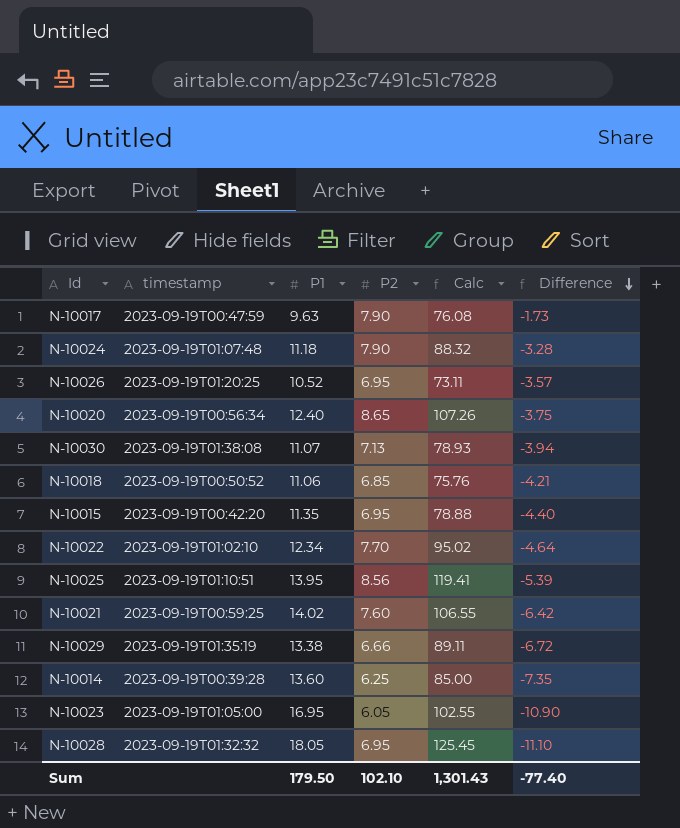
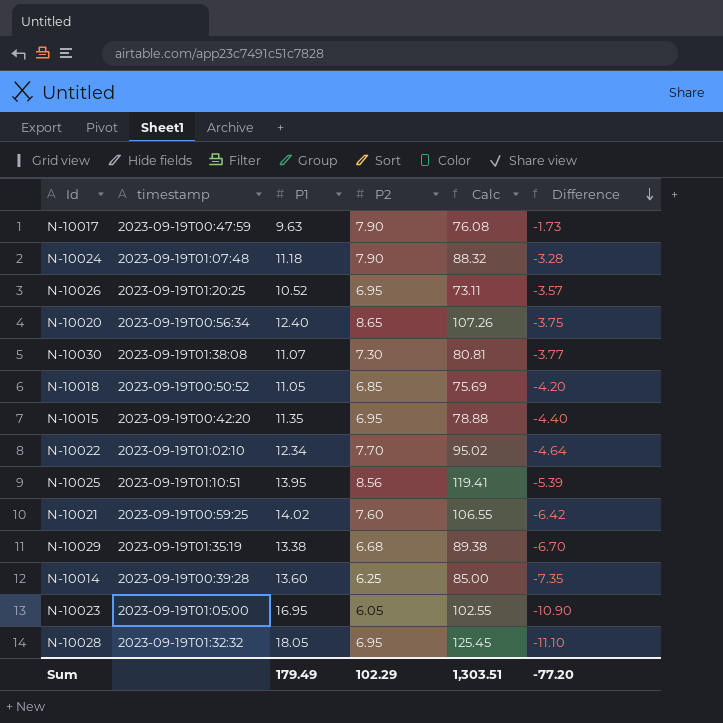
N-10030 | P2: 7.13 -> 7.30
N-10030 | Calc: 78.93 -> 80.81
N-10030 | Difference: -3.94 -> -3.77
N-10018 | P1: 11.06 -> 11.05
N-10018 | Calc: 75.76 -> 75.69
N-10018 | Difference: -4.21 -> -4.20
N-10029 | P2: 6.66 -> 6.68
N-10029 | Calc: 89.11 -> 89.38
N-10029 | Difference: -6.72 -> -6.70
Sum | P1: 179.50 -> 179.49
Sum | P2: 102.10 -> 102.29
Sum | Calc: 1,301.43 -> 1,303.51
Sum | Difference: -77.40 -> -77.20

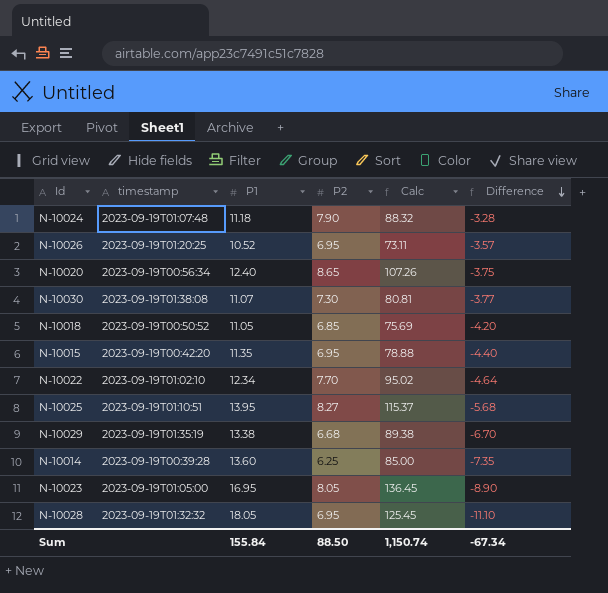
row N-10017: 2023-09-19T00:47:59 | 9.63 | 7.90 | 76.08 | -1.73 -> none
row N-10021: 2023-09-19T00:59:25 | 14.02 | 7.60 | 106.55 | -6.42 -> none
N-10025 | P2: 8.56 -> 8.27
N-10025 | Calc: 119.41 -> 115.37
N-10025 | Difference: -5.39 -> -5.68
N-10023 | P2: 6.05 -> 8.05
N-10023 | Calc: 102.55 -> 136.45
N-10023 | Difference: -10.90 -> -8.90
Sum | P1: 179.49 -> 155.84
Sum | P2: 102.29 -> 88.50
Sum | Calc: 1,303.51 -> 1,150.74
Sum | Difference: -77.20 -> -67.34

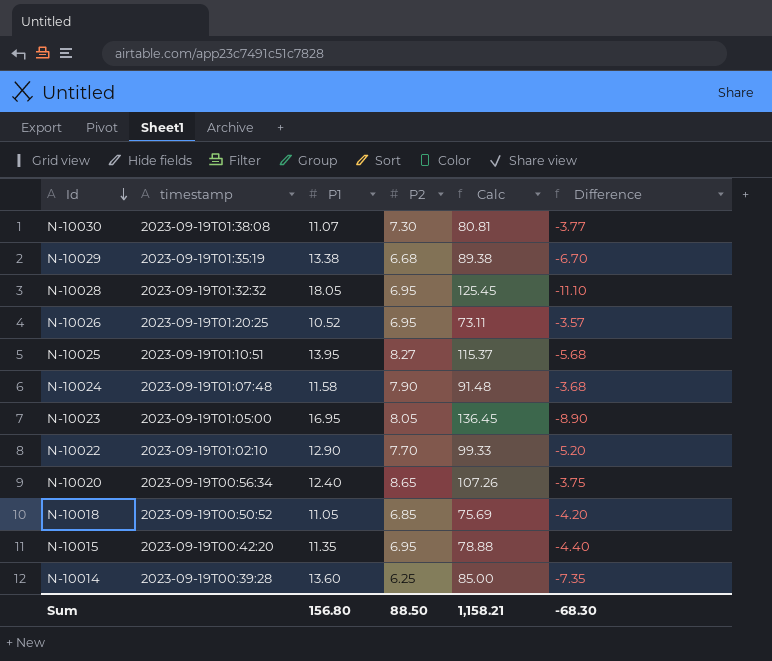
row order: Difference descending -> Id descending
N-10024 | P1: 11.18 -> 11.58
N-10024 | Calc: 88.32 -> 91.48
N-10024 | Difference: -3.28 -> -3.68
N-10022 | P1: 12.34 -> 12.90
N-10022 | Calc: 95.02 -> 99.33
N-10022 | Difference: -4.64 -> -5.20
Sum | P1: 155.84 -> 156.80
Sum | Calc: 1,150.74 -> 1,158.21
Sum | Difference: -67.34 -> -68.30

